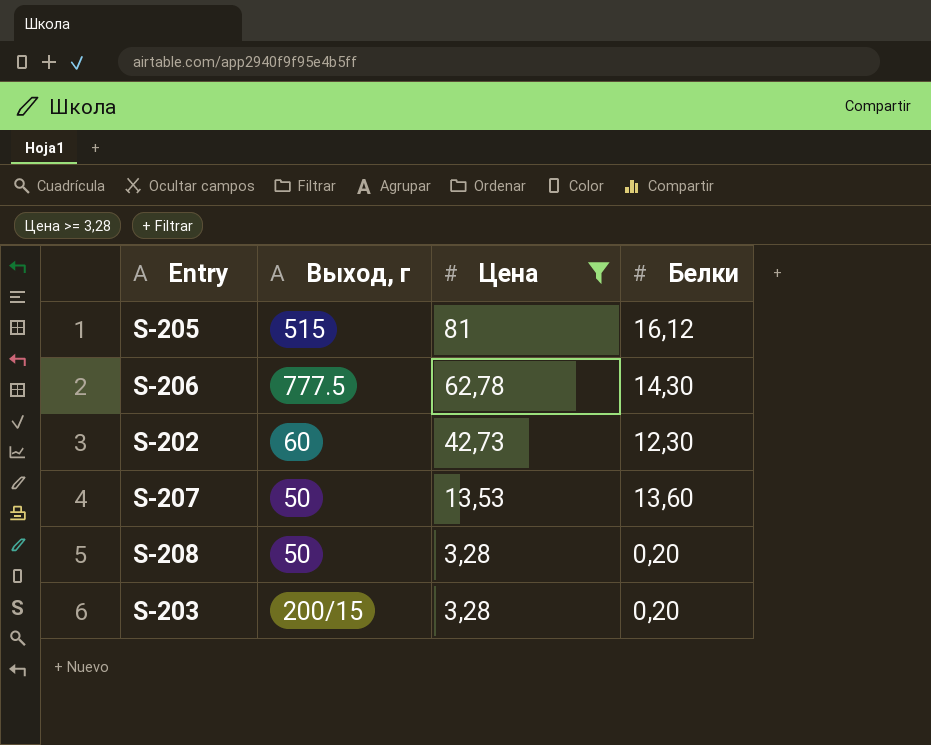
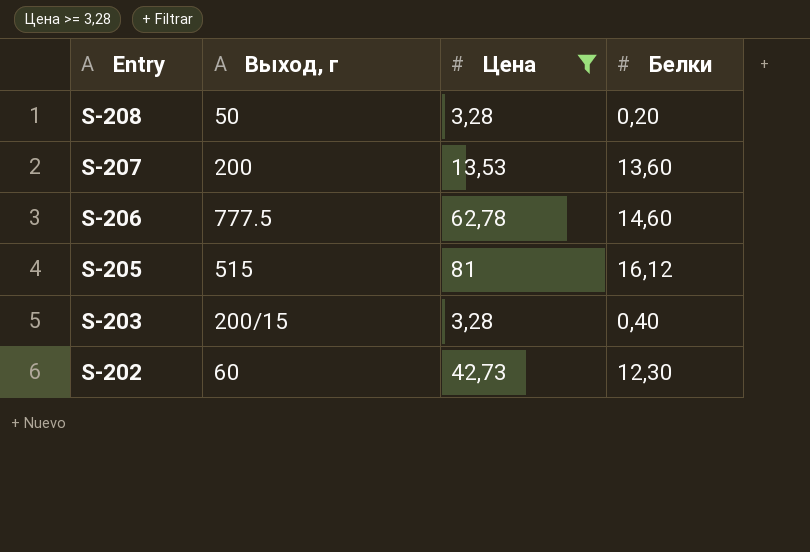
row order: Цена descending -> Entry descending
S-207 | Выход, г: 50 -> 200
S-206 | Белки: 14,30 -> 14,60
S-203 | Белки: 0,20 -> 0,40

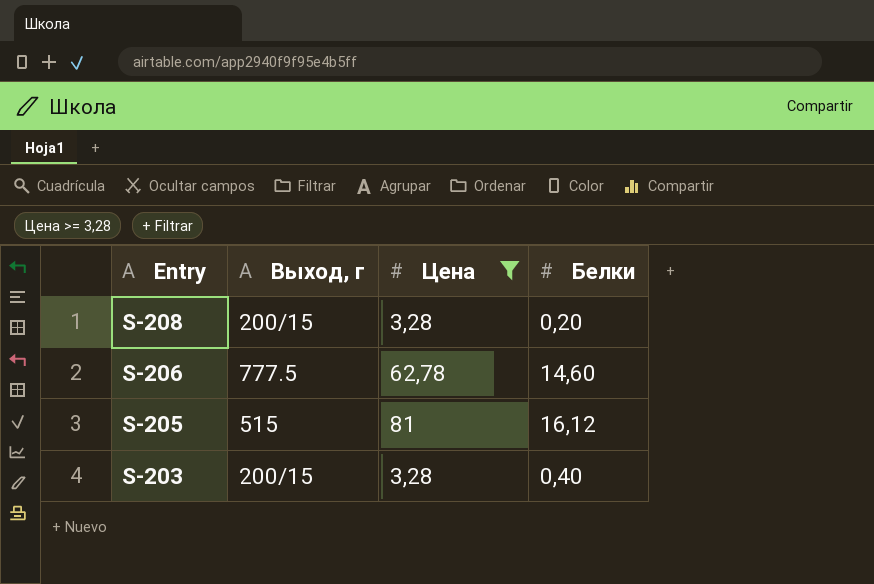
row S-207: 200 | 13,53 | 13,60 -> none
row S-202: 60 | 42,73 | 12,30 -> none
S-208 | Выход, г: 50 -> 200/15

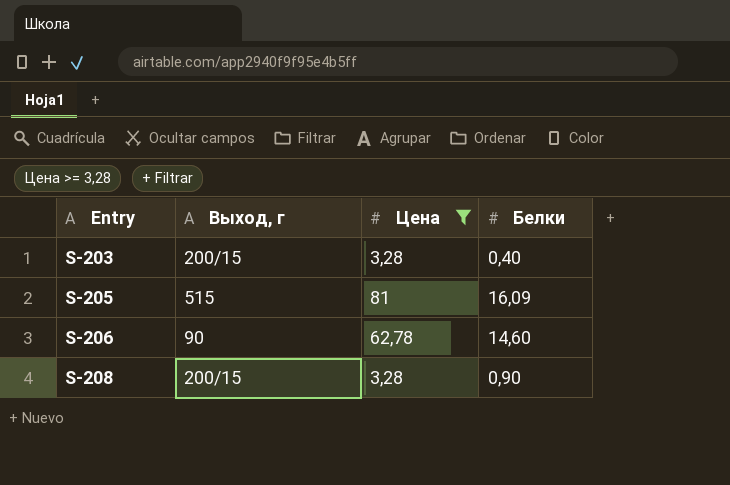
row order: Entry descending -> Entry ascending
S-205 | Белки: 16,12 -> 16,09
S-206 | Выход, г: 777.5 -> 90
S-208 | Белки: 0,20 -> 0,90

